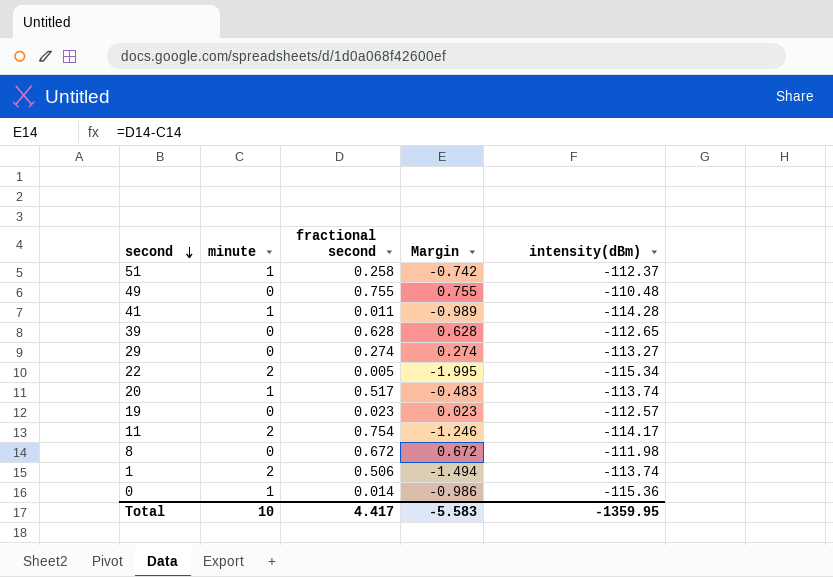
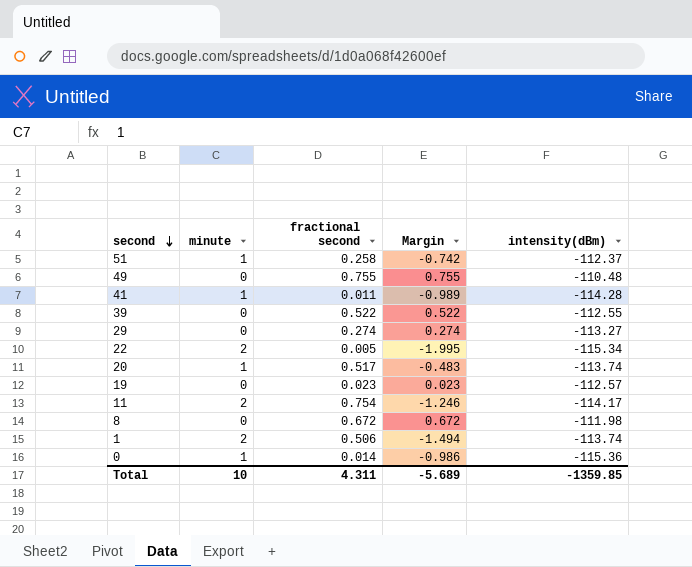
39 | fractional second: 0.628 -> 0.522
39 | Margin: 0.628 -> 0.522
39 | intensity(dBm): -112.65 -> -112.55
Total | fractional second: 4.417 -> 4.311
Total | Margin: -5.583 -> -5.689
Total | intensity(dBm): -1359.95 -> -1359.85

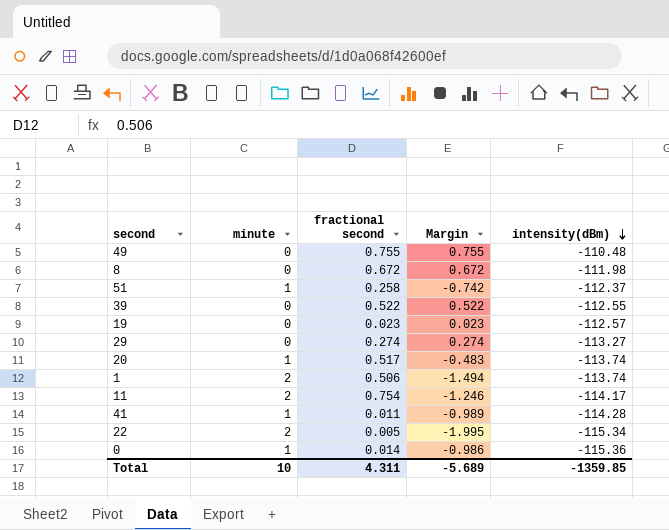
row order: second descending -> intensity(dBm) descending

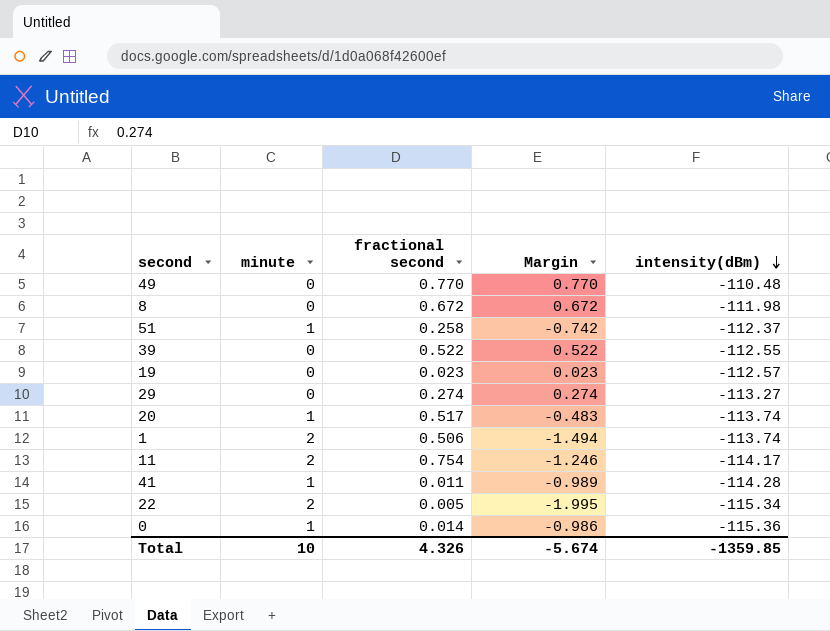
49 | fractional second: 0.755 -> 0.770
49 | Margin: 0.755 -> 0.770
Total | fractional second: 4.311 -> 4.326
Total | Margin: -5.689 -> -5.674

